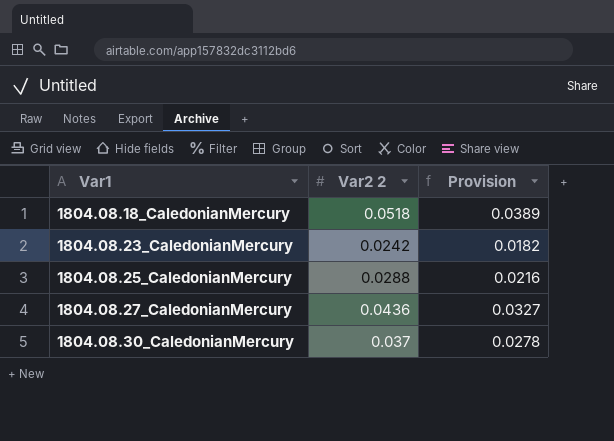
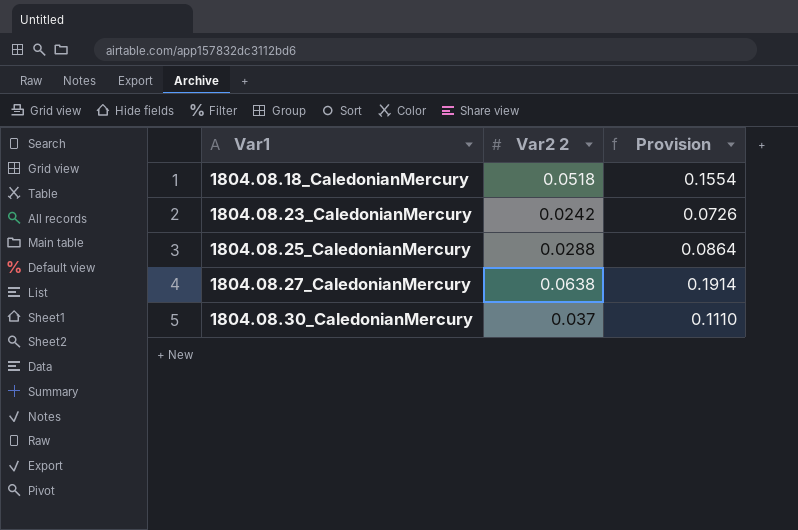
column Provision | formula: [Var2 2] * 0.75 -> [Var2 2] * 3
1804.08.27_CaledonianMercury | Var2 2: 0.0436 -> 0.0638

